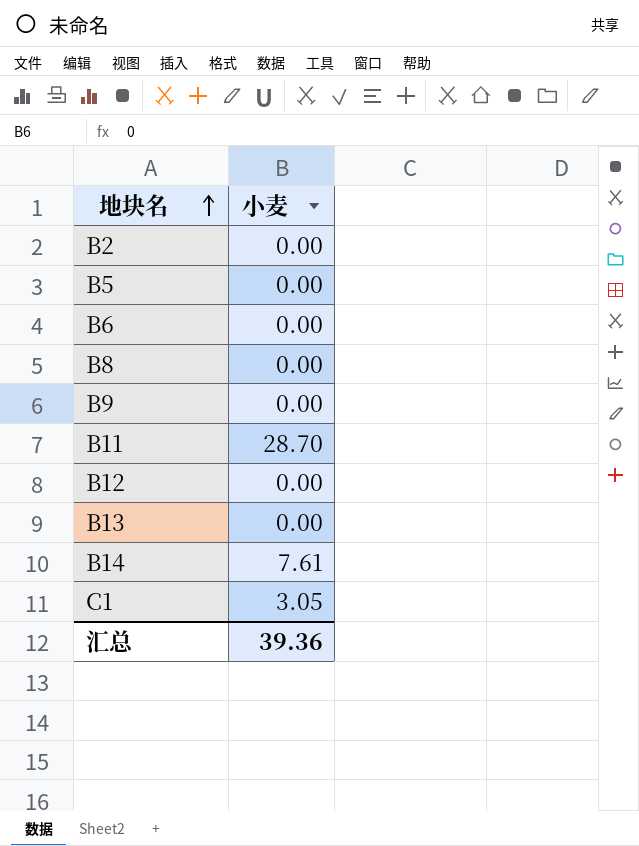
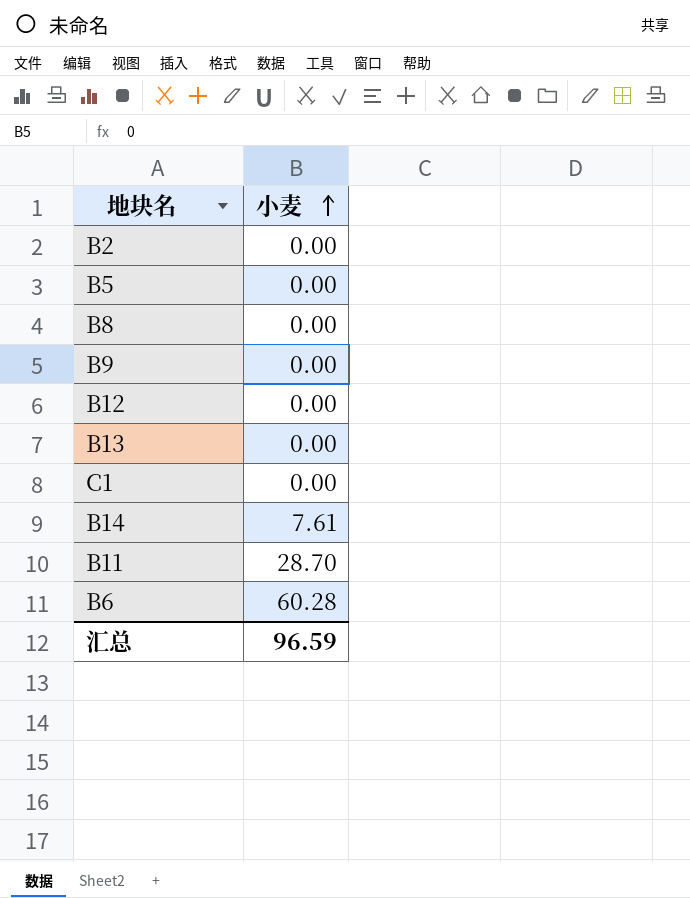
row order: 地块名 ascending -> 小麦 ascending
C1 | 小麦: 3.05 -> 0.00
B6 | 小麦: 0.00 -> 60.28
汇总 | 小麦: 39.36 -> 96.59

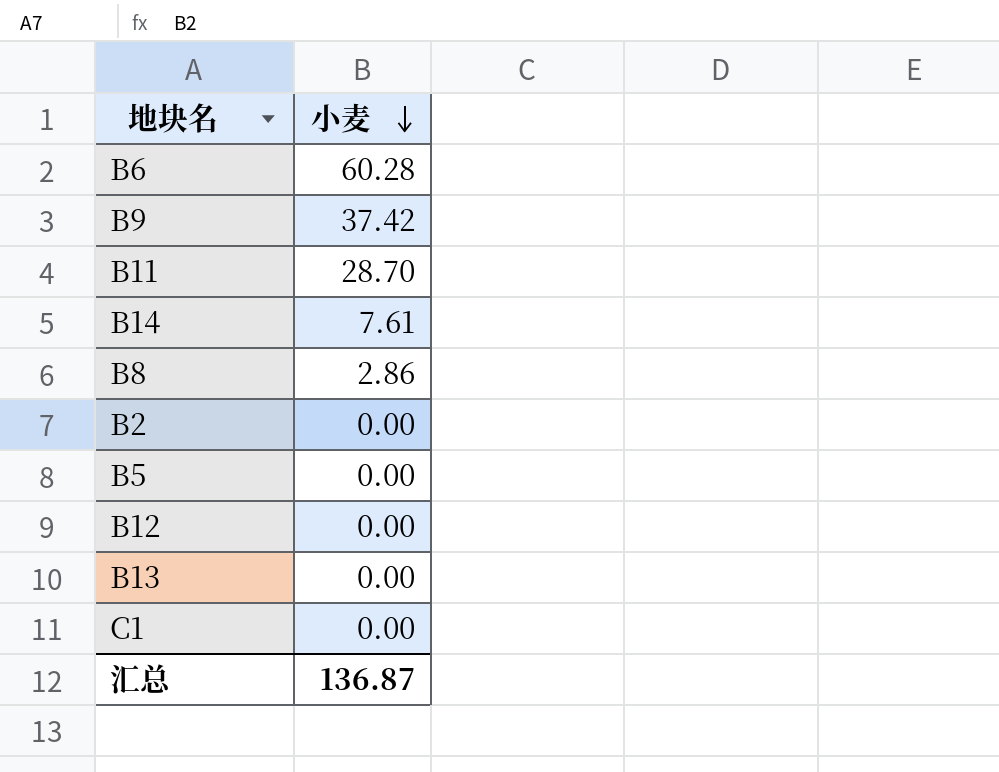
row order: 小麦 ascending -> 小麦 descending
B9 | 小麦: 0.00 -> 37.42
B8 | 小麦: 0.00 -> 2.86
汇总 | 小麦: 96.59 -> 136.87

